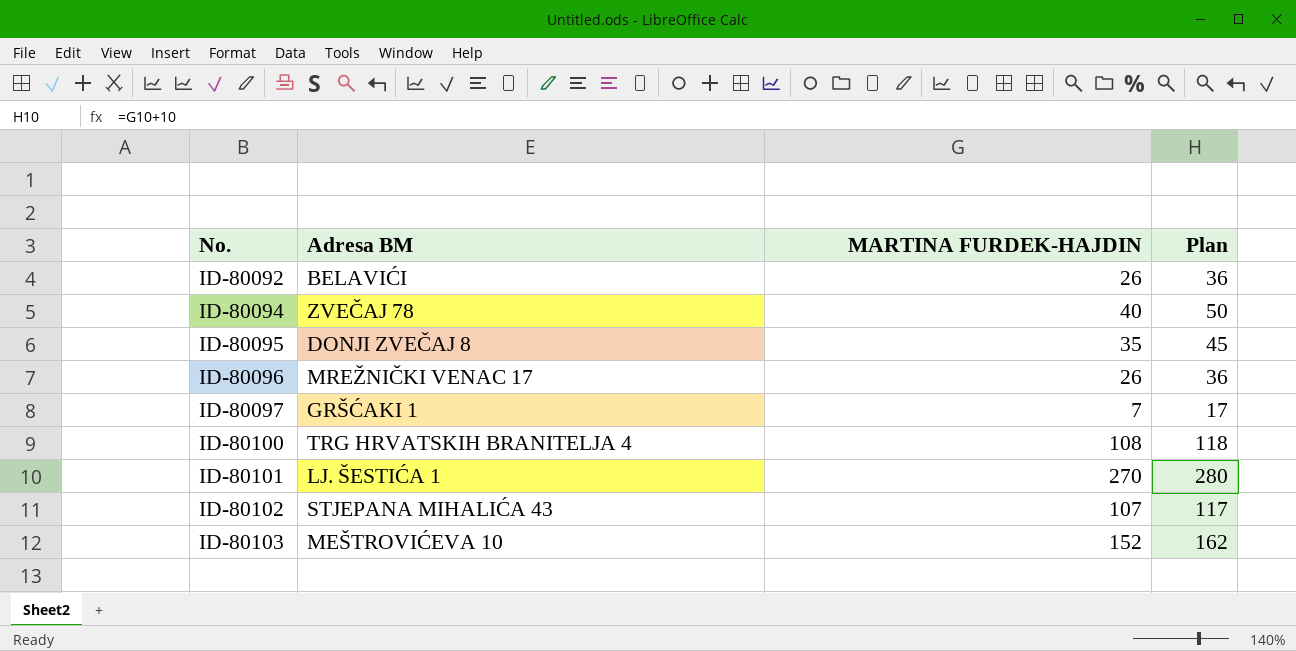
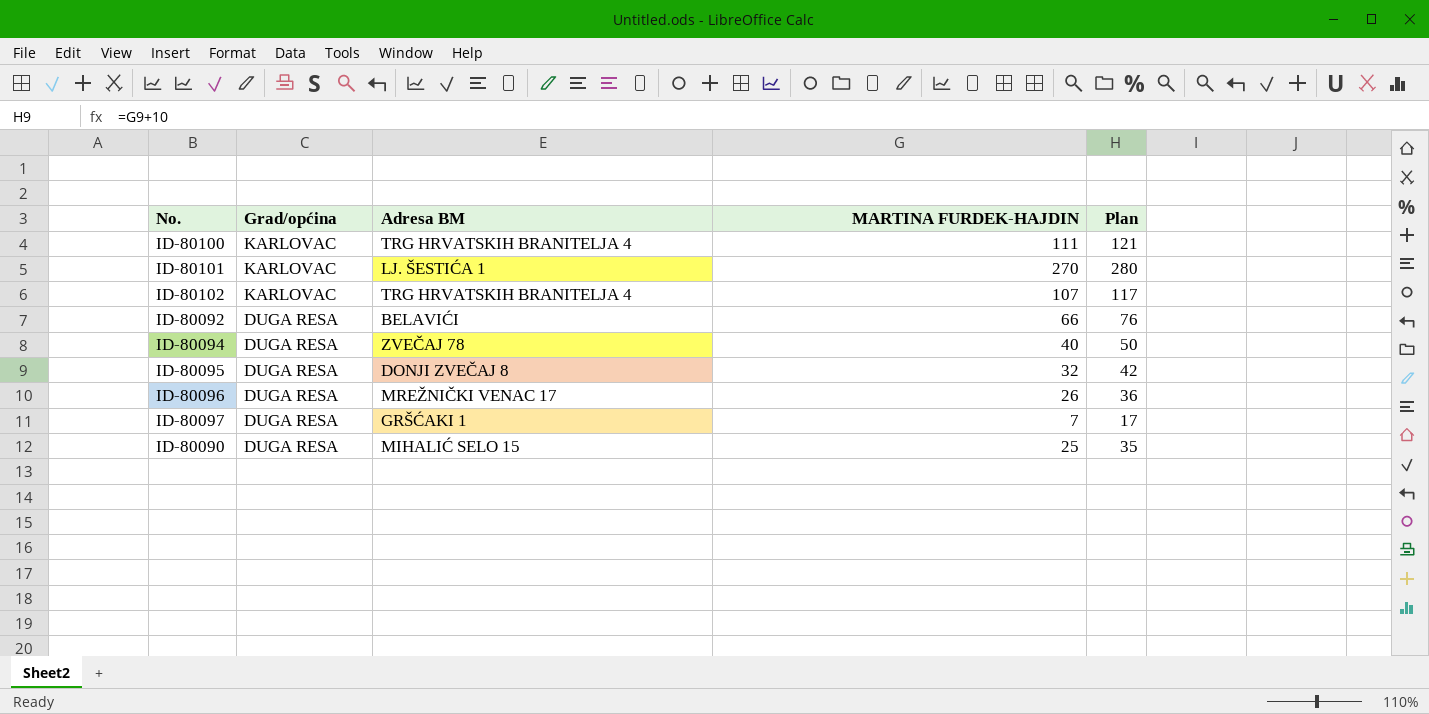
row order: No. ascending -> Grad/općina descending
column Grad/općina | position: none -> 2
row ID-80103: MEŠTROVIĆEVA 10 | 152 | 162 -> none
ID-80100 | MARTINA FURDEK-HAJDIN: 108 -> 111
ID-80100 | Plan: 118 -> 121
ID-80102 | Adresa BM: STJEPANA MIHALIĆA 43 -> TRG HRVATSKIH BRANITELJA 4
ID-80092 | MARTINA FURDEK-HAJDIN: 26 -> 66
ID-80092 | Plan: 36 -> 76
ID-80095 | MARTINA FURDEK-HAJDIN: 35 -> 32
ID-80095 | Plan: 45 -> 42
row ID-80090: none -> DUGA RESA | MIHALIĆ SELO 15 | 25 | 35

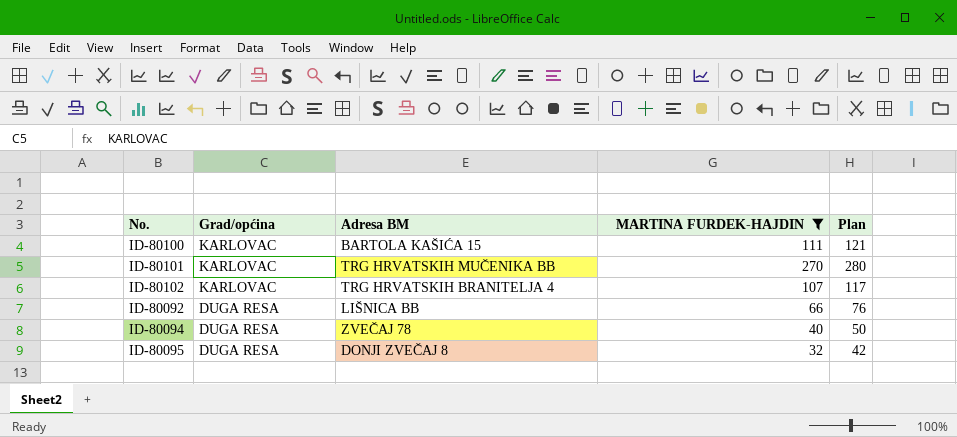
filter: none -> MARTINA FURDEK-HAJDIN >= 32
ID-80100 | Adresa BM: TRG HRVATSKIH BRANITELJA 4 -> BARTOLA KAŠIĆA 15
ID-80101 | Adresa BM: LJ. ŠESTIĆA 1 -> TRG HRVATSKIH MUČENIKA BB
ID-80092 | Adresa BM: BELAVIĆI -> LIŠNICA BB

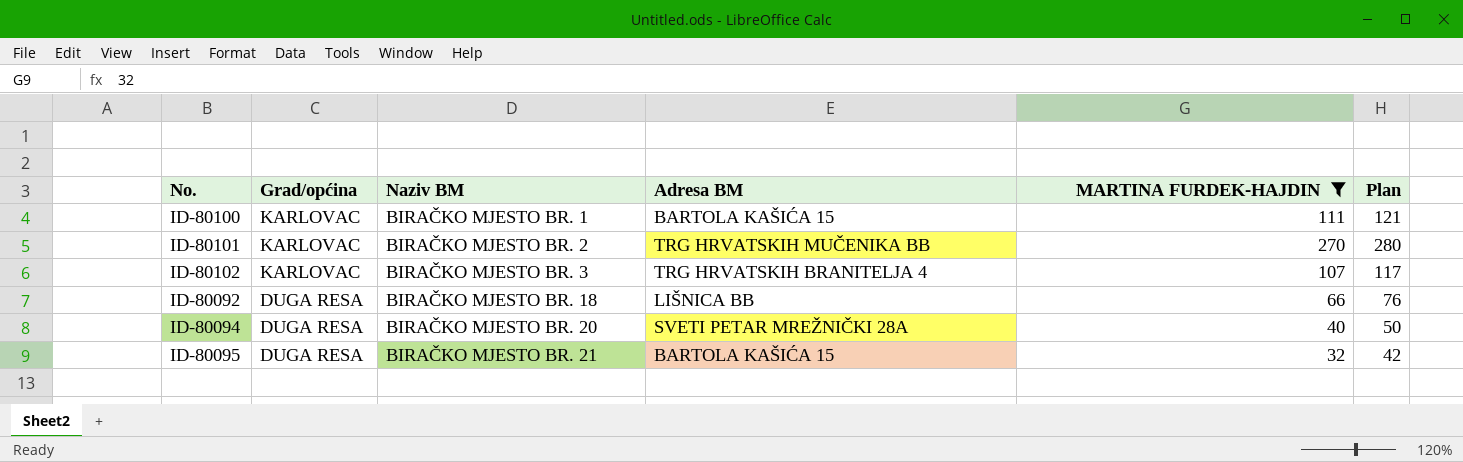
column Naziv BM | position: none -> 3
ID-80094 | Adresa BM: ZVEČAJ 78 -> SVETI PETAR MREŽNIČKI 28A
ID-80095 | Adresa BM: DONJI ZVEČAJ 8 -> BARTOLA KAŠIĆA 15

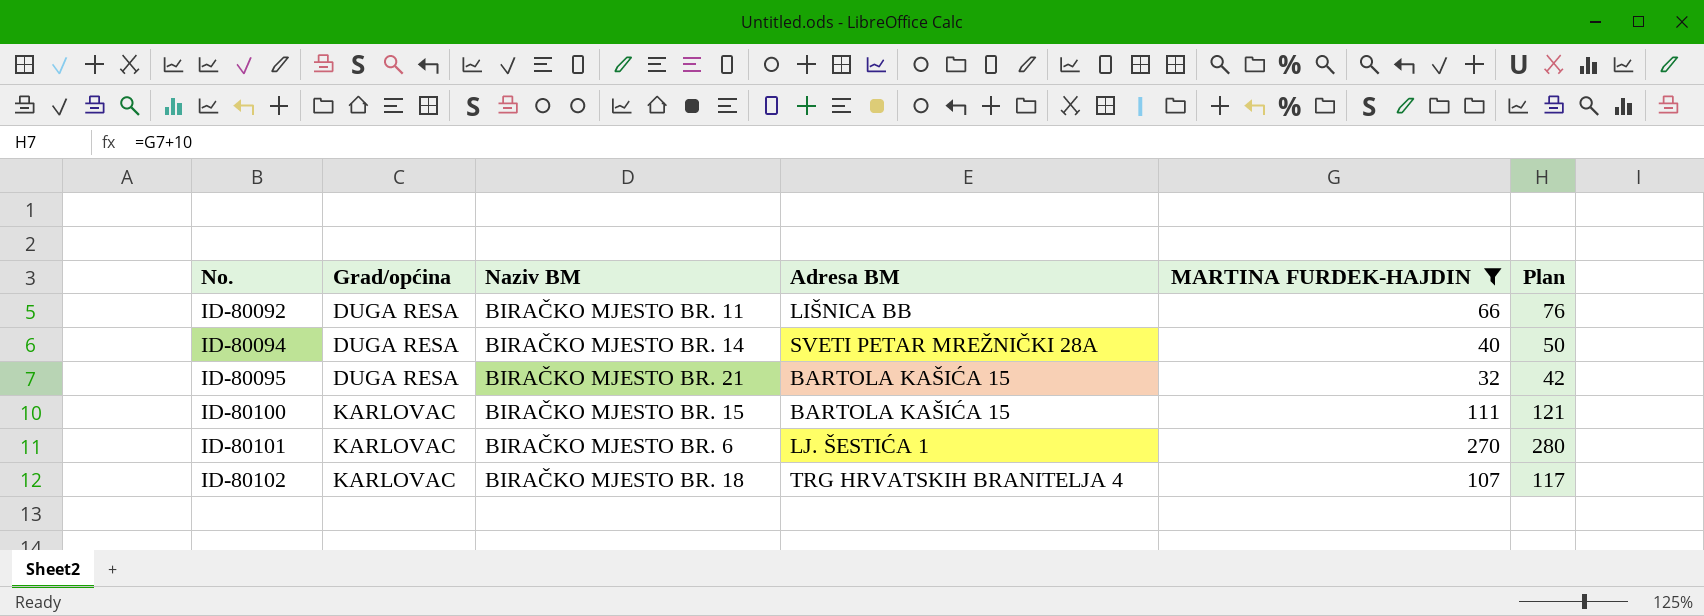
row order: Grad/općina descending -> No. ascending
ID-80092 | Naziv BM: BIRAČKO MJESTO BR. 18 -> BIRAČKO MJESTO BR. 11
ID-80094 | Naziv BM: BIRAČKO MJESTO BR. 20 -> BIRAČKO MJESTO BR. 14
ID-80100 | Naziv BM: BIRAČKO MJESTO BR. 1 -> BIRAČKO MJESTO BR. 15
ID-80101 | Naziv BM: BIRAČKO MJESTO BR. 2 -> BIRAČKO MJESTO BR. 6
ID-80101 | Adresa BM: TRG HRVATSKIH MUČENIKA BB -> LJ. ŠESTIĆA 1
ID-80102 | Naziv BM: BIRAČKO MJESTO BR. 3 -> BIRAČKO MJESTO BR. 18

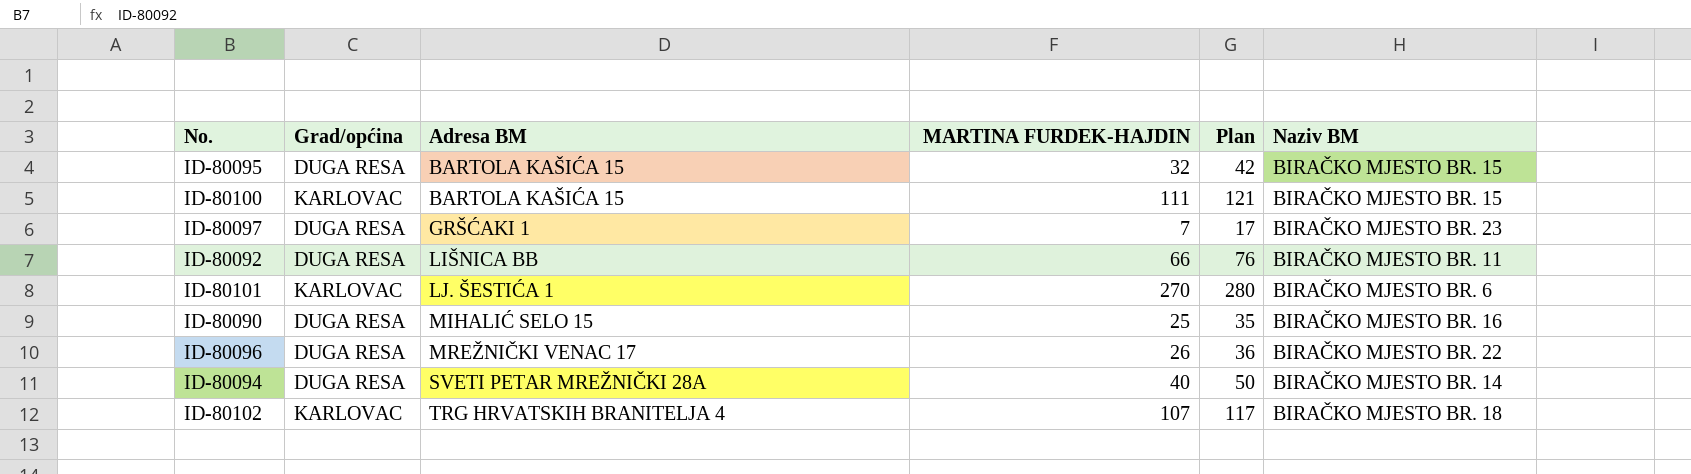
filter: MARTINA FURDEK-HAJDIN >= 32 -> none
row order: No. ascending -> Adresa BM ascending
column Naziv BM | position: 3 -> 6
ID-80095 | Naziv BM: BIRAČKO MJESTO BR. 21 -> BIRAČKO MJESTO BR. 15

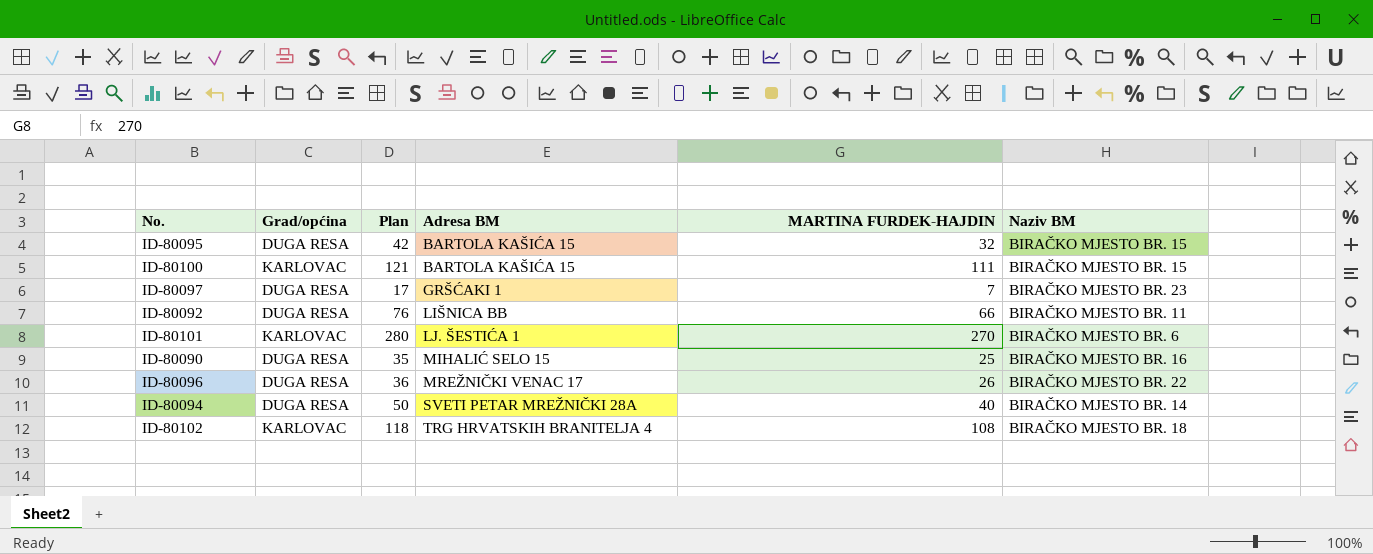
column Plan | position: 5 -> 3
ID-80102 | Plan: 117 -> 118
ID-80102 | MARTINA FURDEK-HAJDIN: 107 -> 108

